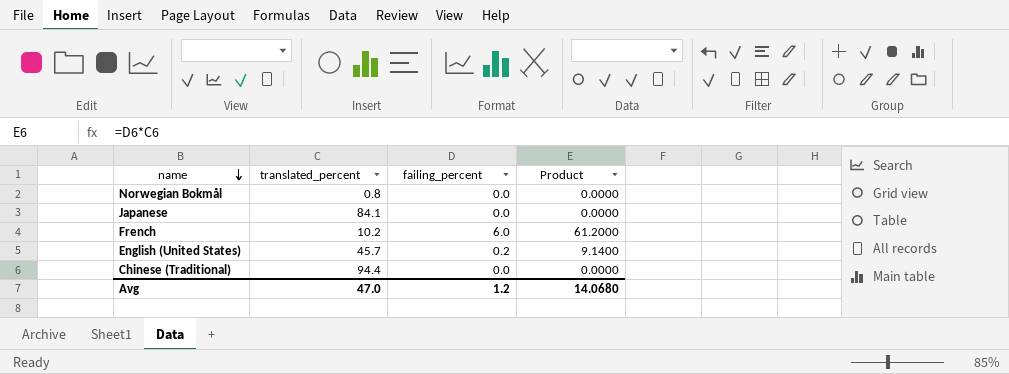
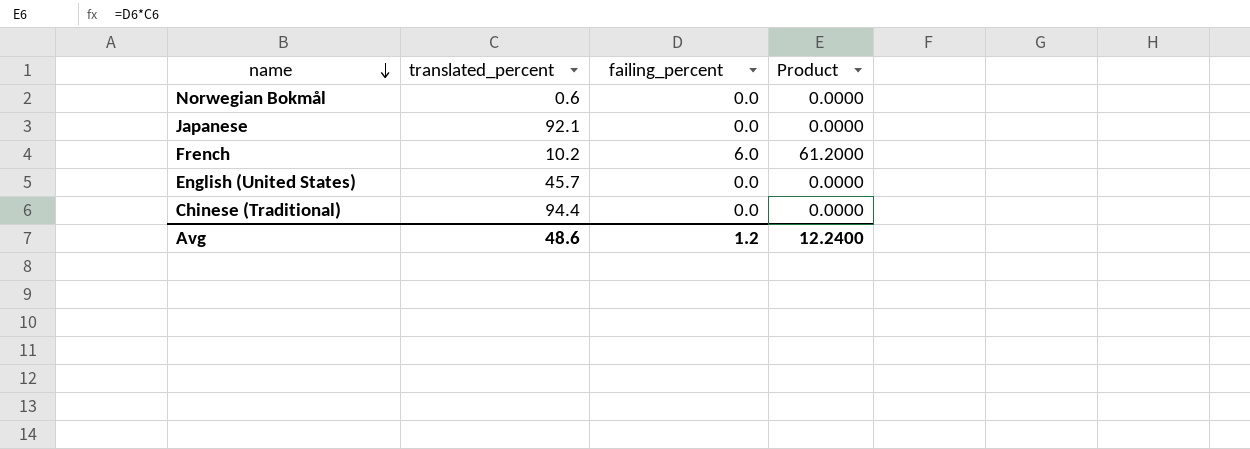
Norwegian Bokmål | translated_percent: 0.8 -> 0.6
Japanese | translated_percent: 84.1 -> 92.1
English (United States) | failing_percent: 0.2 -> 0.0
English (United States) | Product: 9.1400 -> 0.0000
Avg | translated_percent: 47.0 -> 48.6
Avg | Product: 14.0680 -> 12.2400

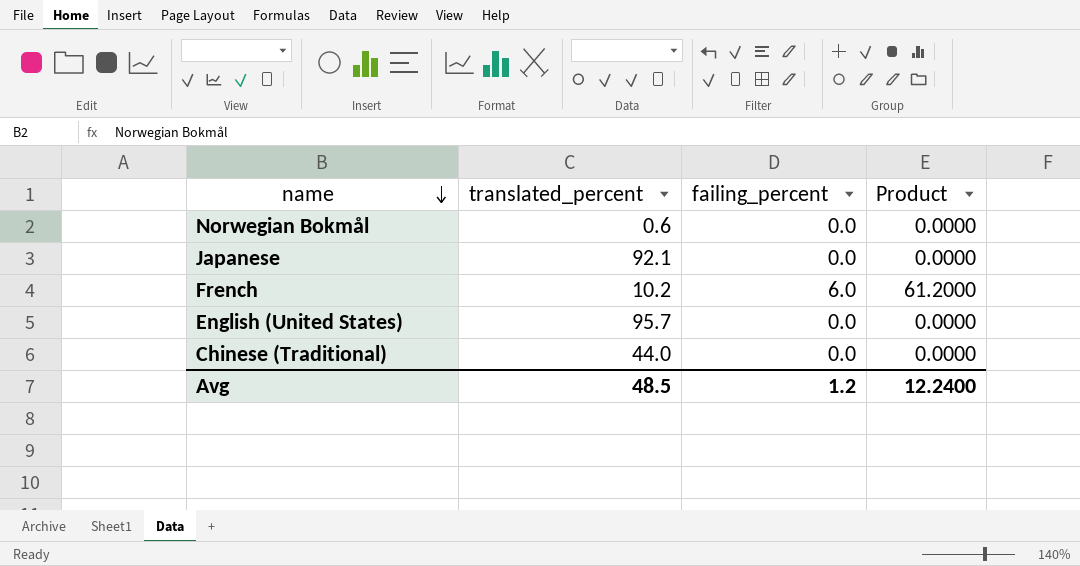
English (United States) | translated_percent: 45.7 -> 95.7
Chinese (Traditional) | translated_percent: 94.4 -> 44.0
Avg | translated_percent: 48.6 -> 48.5

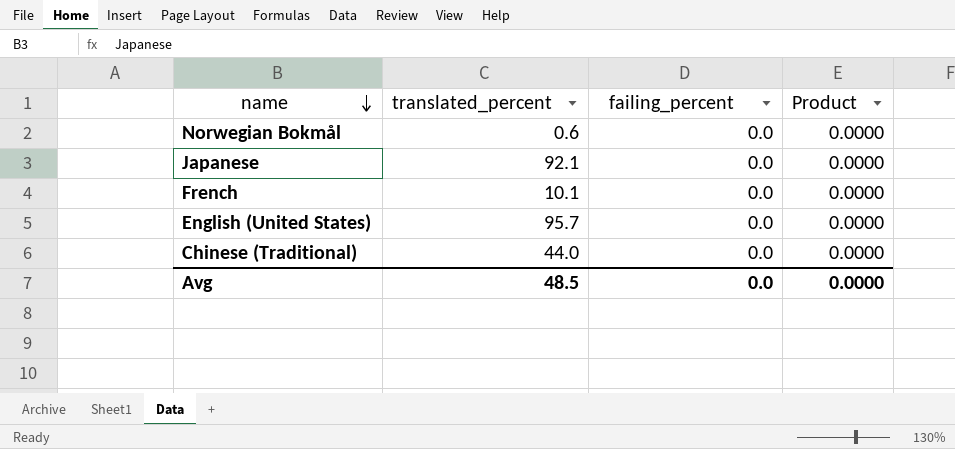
French | translated_percent: 10.2 -> 10.1
French | failing_percent: 6.0 -> 0.0
French | Product: 61.2000 -> 0.0000
Avg | failing_percent: 1.2 -> 0.0
Avg | Product: 12.2400 -> 0.0000

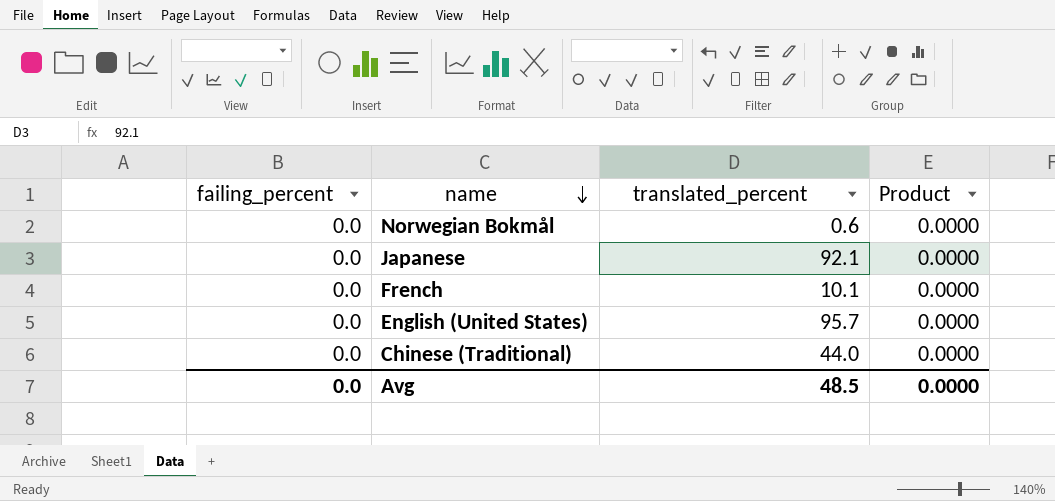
column failing_percent | position: 3 -> 1

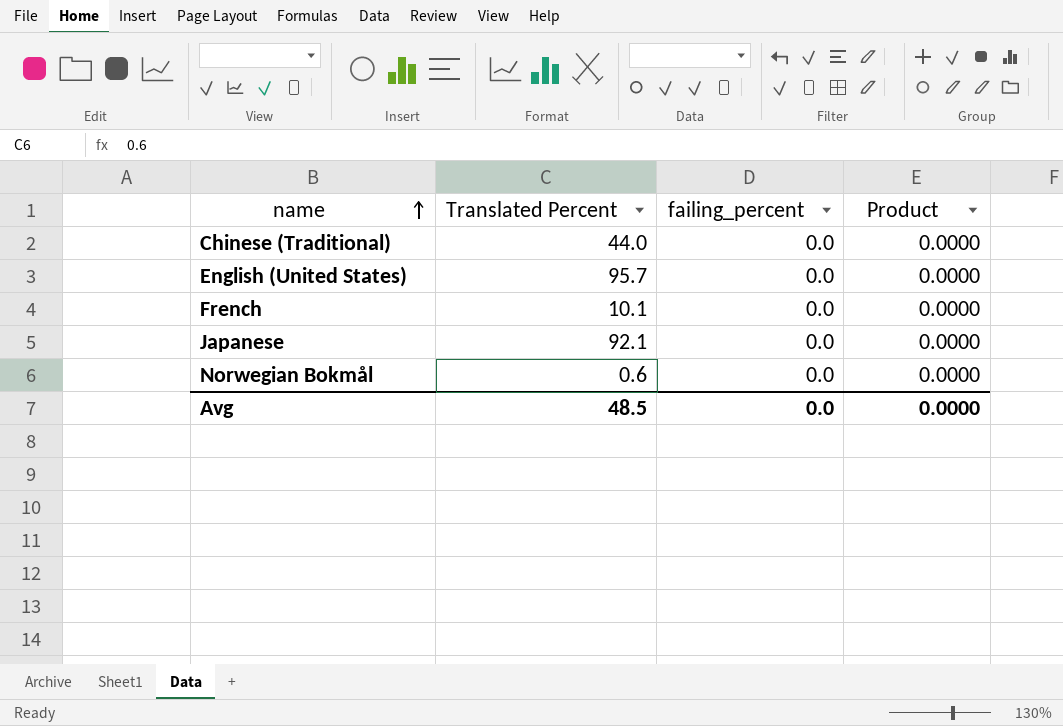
row order: name descending -> name ascending
column name: translated_percent -> Translated Percent
column failing_percent | position: 1 -> 3

